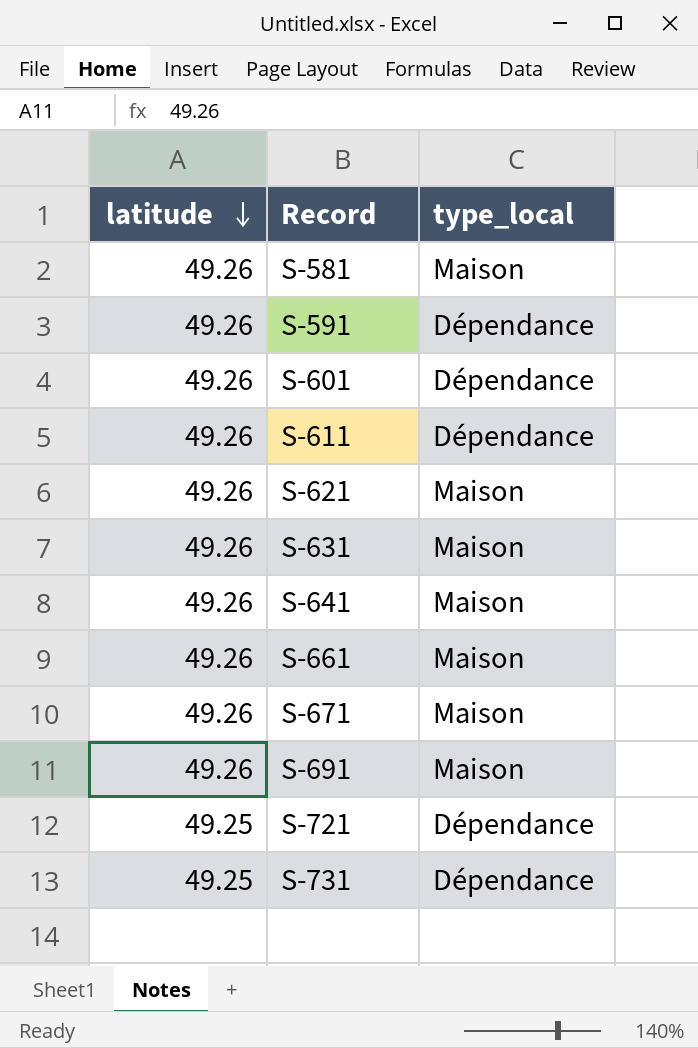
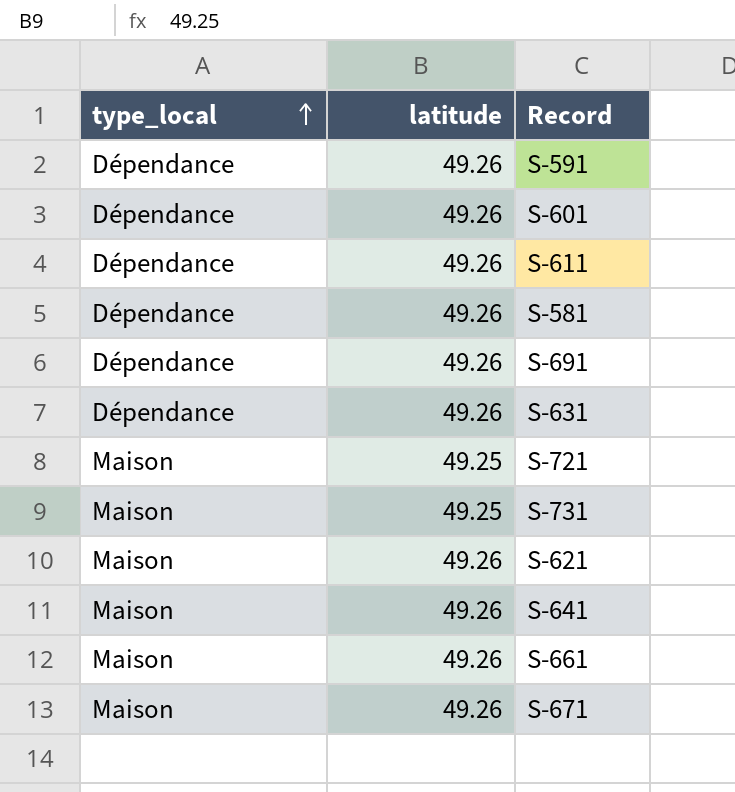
row order: latitude descending -> type_local ascending
column type_local | position: 3 -> 1
S-581 | type_local: Maison -> Dépendance
S-691 | type_local: Maison -> Dépendance
S-631 | type_local: Maison -> Dépendance
S-721 | type_local: Dépendance -> Maison
S-731 | type_local: Dépendance -> Maison

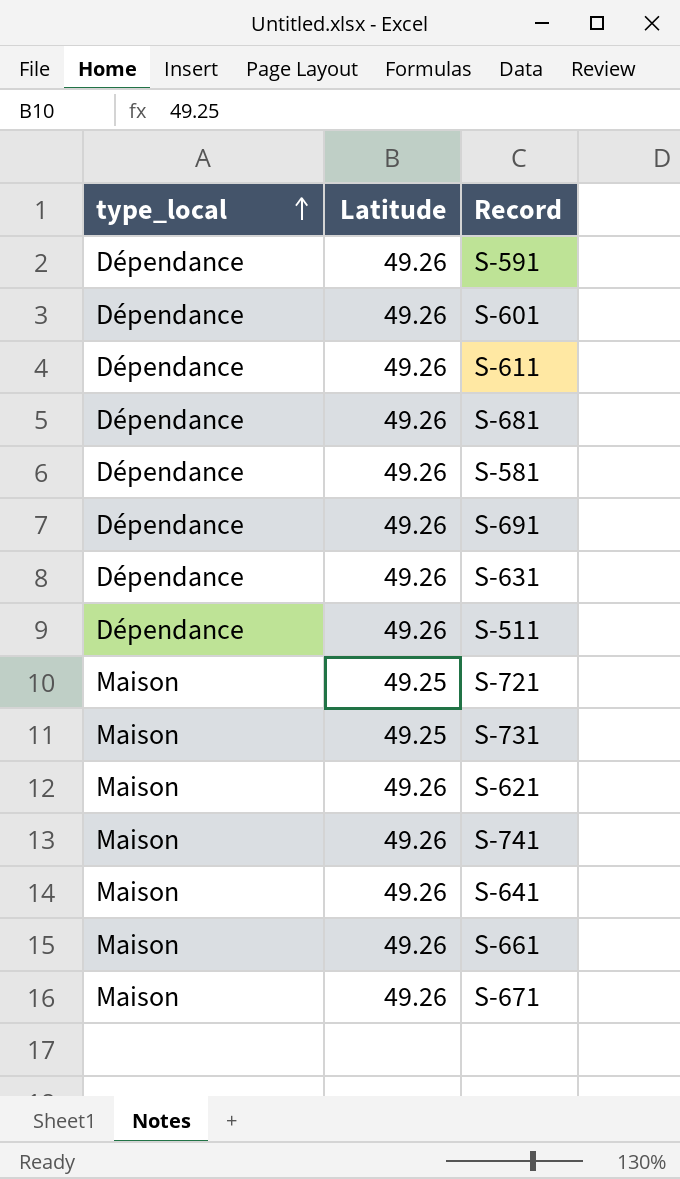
column name: latitude -> Latitude
row S-681: none -> Dépendance | 49.26
row S-511: none -> Dépendance | 49.26
row S-741: none -> Maison | 49.26

